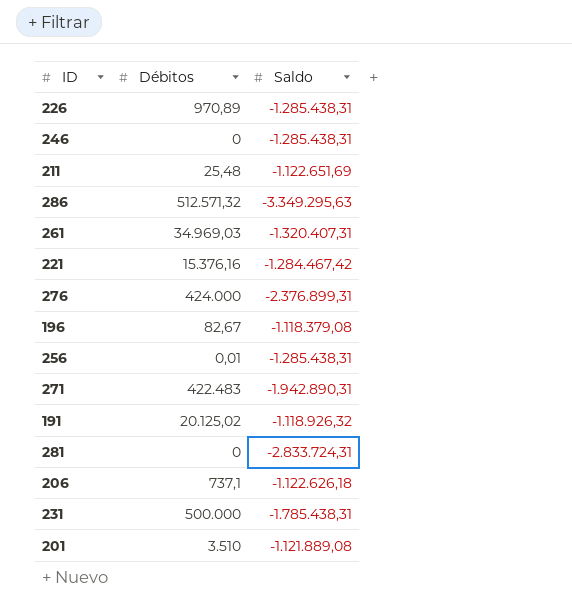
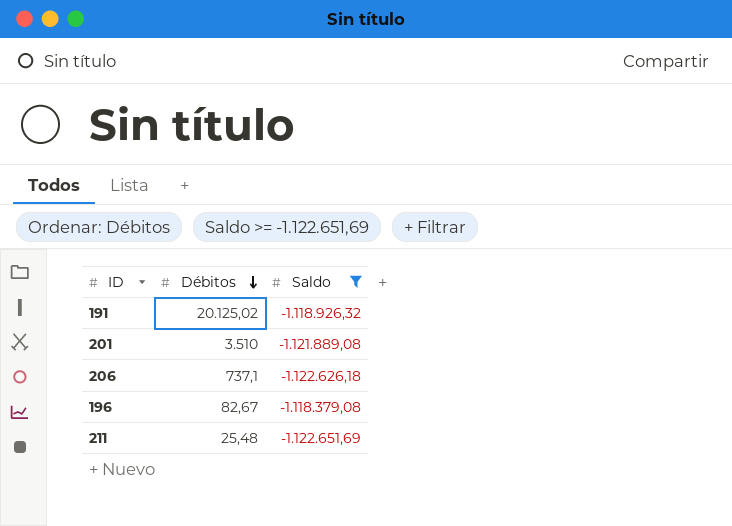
filter: none -> Saldo >= -1.122.651,69
row order: none -> Débitos descending

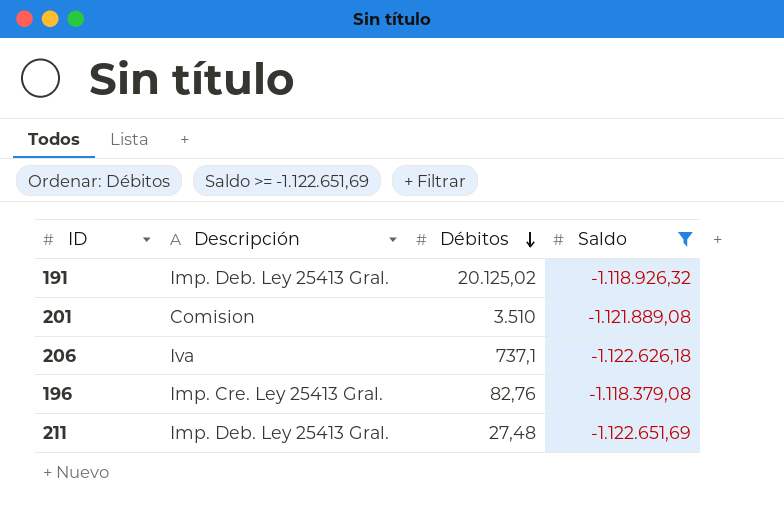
column Descripción | position: none -> 2
196 | Débitos: 82,67 -> 82,76
211 | Débitos: 25,48 -> 27,48

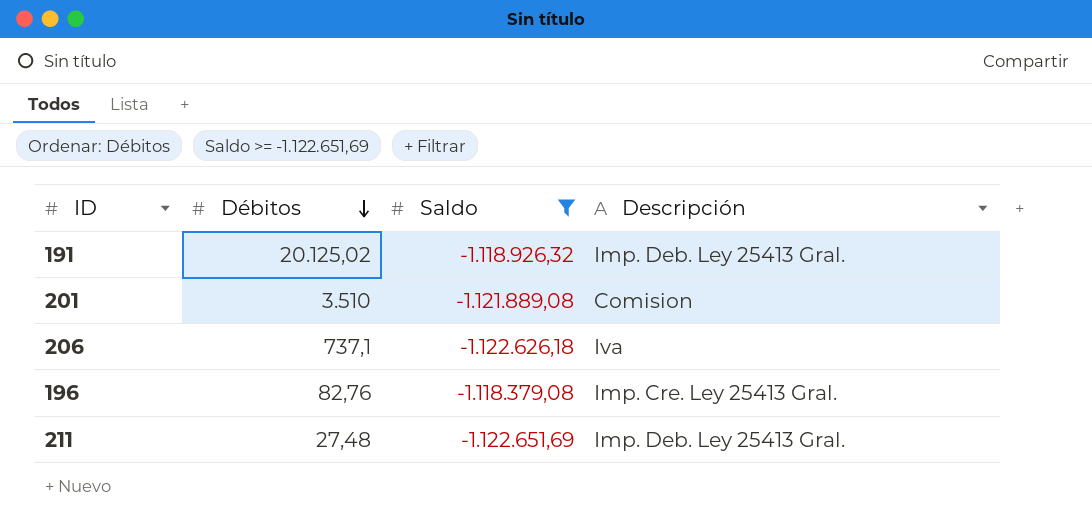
column Descripción | position: 2 -> 4

